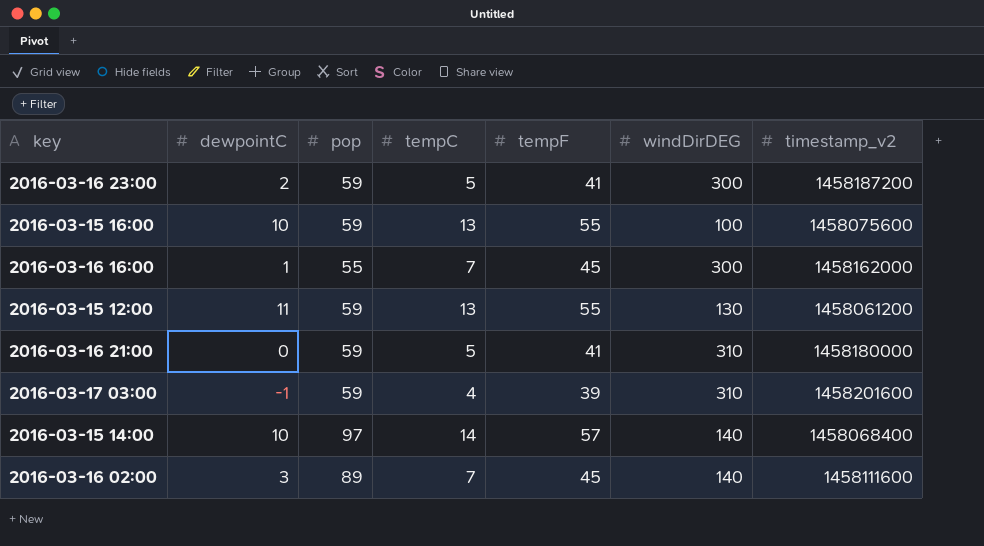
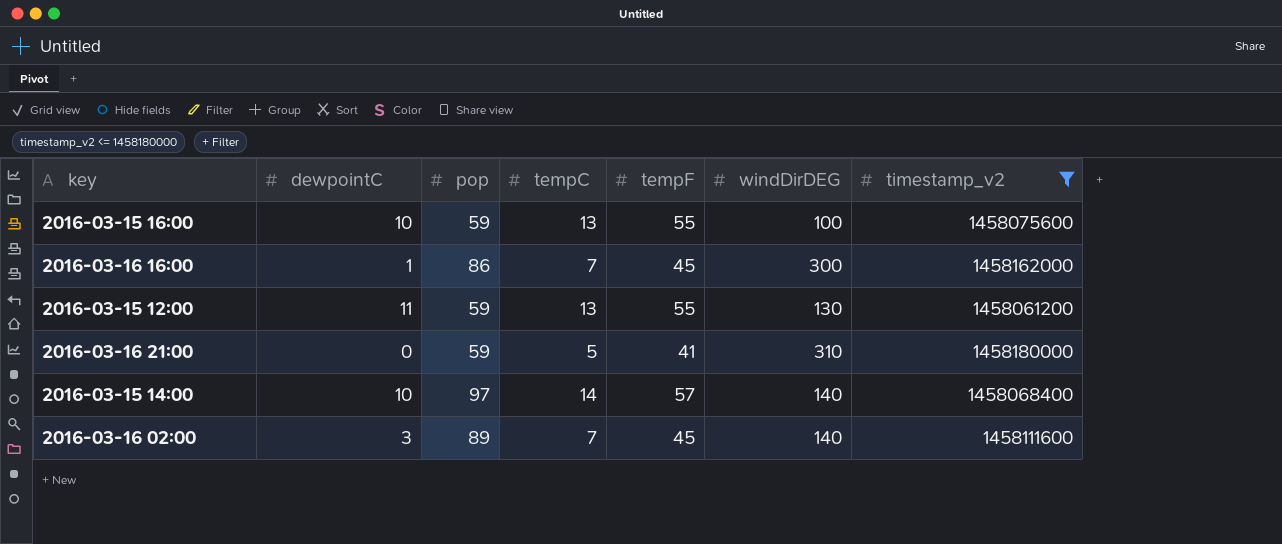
filter: none -> timestamp_v2 <= 1458180000
2016-03-16 16:00 | pop: 55 -> 86

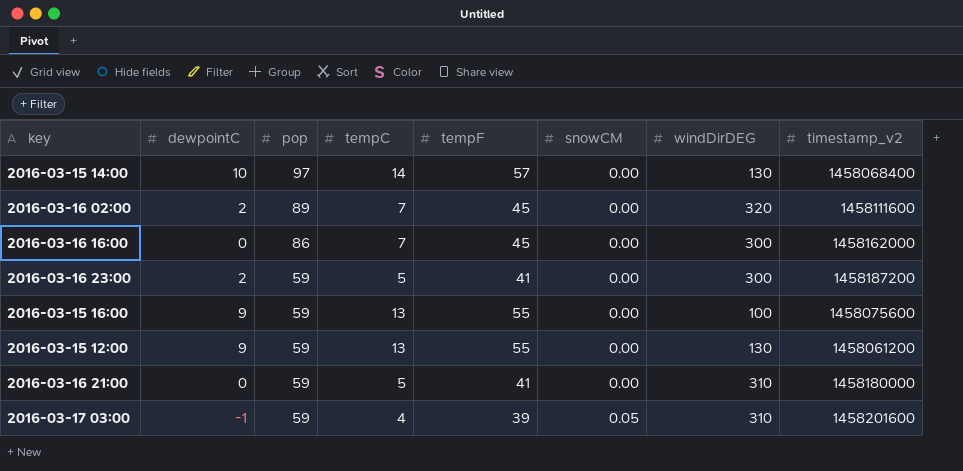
filter: timestamp_v2 <= 1458180000 -> none
row order: none -> pop descending
column snowCM | position: none -> 6
2016-03-15 14:00 | windDirDEG: 140 -> 130
2016-03-16 02:00 | dewpointC: 3 -> 2
2016-03-16 02:00 | windDirDEG: 140 -> 320
2016-03-16 16:00 | dewpointC: 1 -> 0
2016-03-15 16:00 | dewpointC: 10 -> 9
2016-03-15 12:00 | dewpointC: 11 -> 9

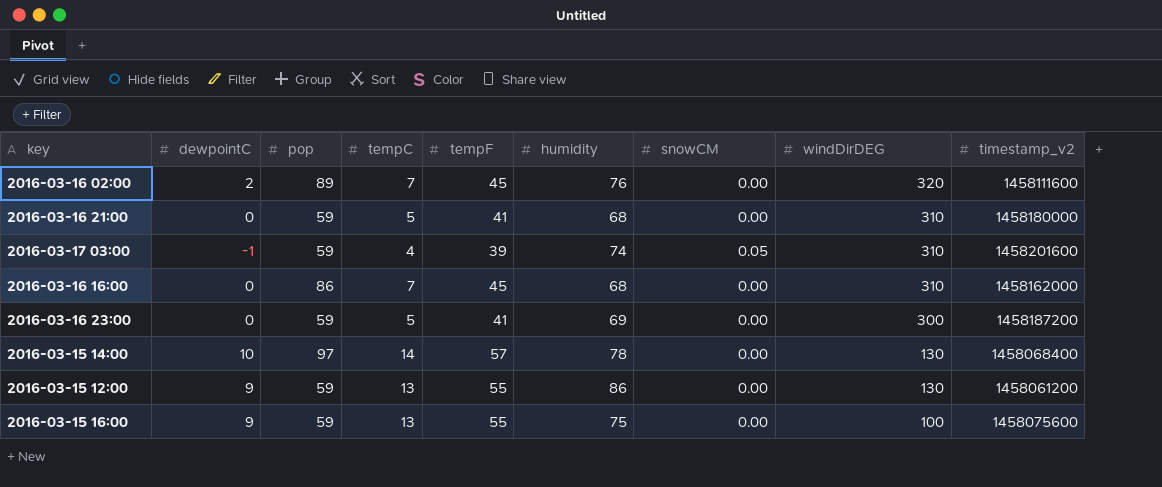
row order: pop descending -> windDirDEG descending
column humidity | position: none -> 6
2016-03-16 16:00 | windDirDEG: 300 -> 310
2016-03-16 23:00 | dewpointC: 2 -> 0

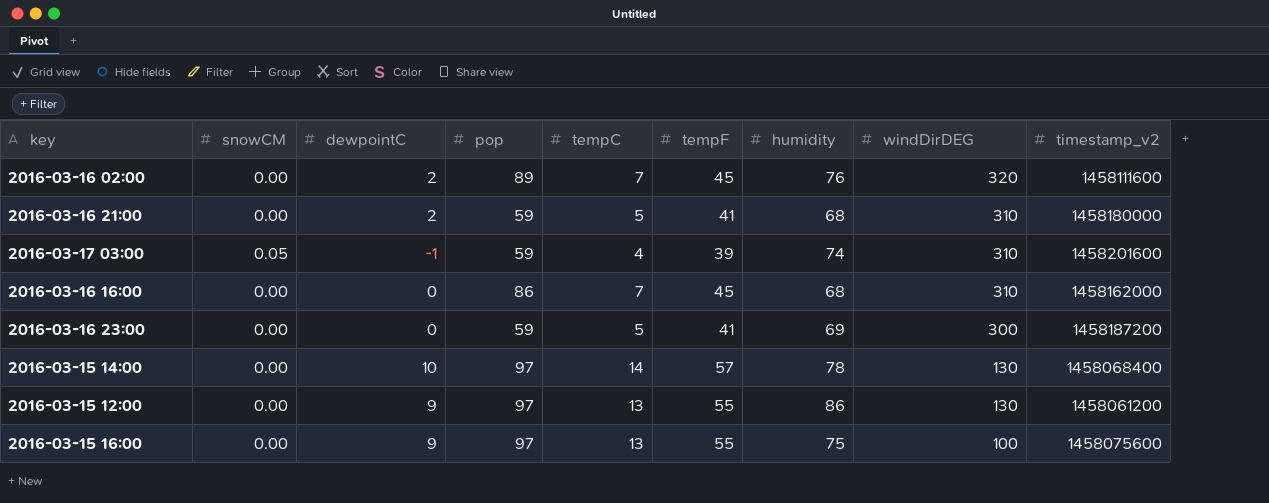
column snowCM | position: 7 -> 2
2016-03-16 21:00 | dewpointC: 0 -> 2
2016-03-15 12:00 | pop: 59 -> 97
2016-03-15 16:00 | pop: 59 -> 97

